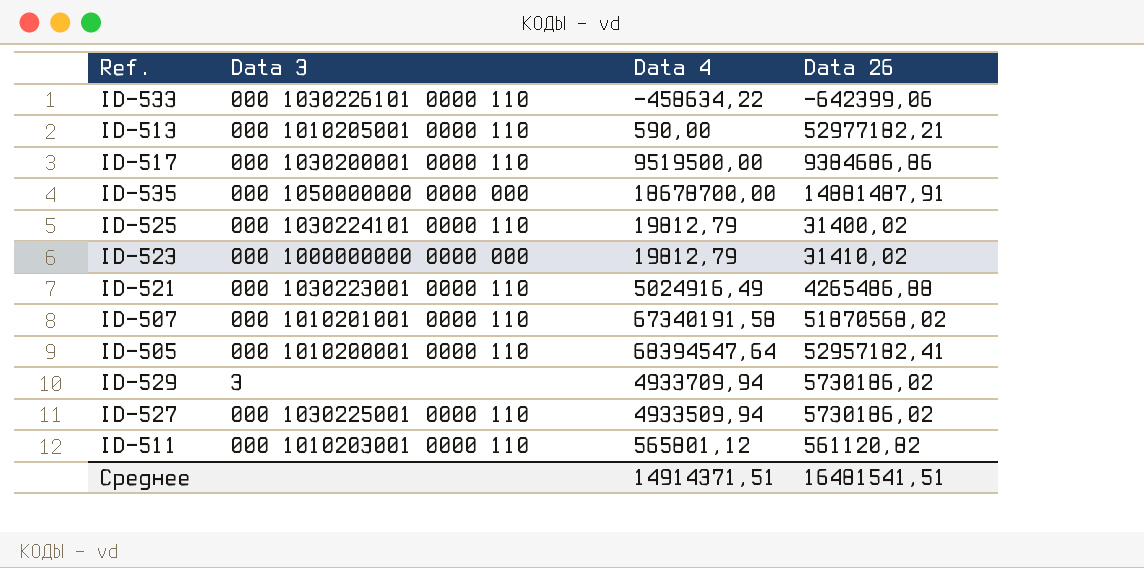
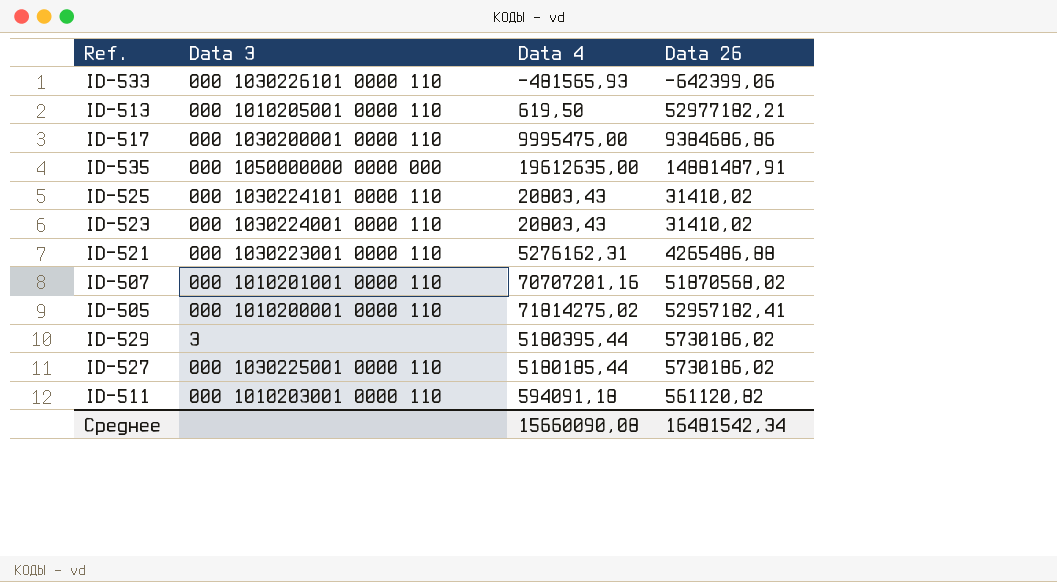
ID-533 | Data 4: -458634,22 -> -481565,93
ID-513 | Data 4: 590,00 -> 619,50
ID-517 | Data 4: 9519500,00 -> 9995475,00
ID-535 | Data 4: 18678700,00 -> 19612635,00
ID-525 | Data 4: 19812,79 -> 20803,43
ID-525 | Data 26: 31400,02 -> 31410,02
ID-523 | Data 3: 000 1000000000 0000 000 -> 000 1030224001 0000 110
ID-523 | Data 4: 19812,79 -> 20803,43
ID-521 | Data 4: 5024916,49 -> 5276162,31
ID-507 | Data 4: 67340191,58 -> 70707201,16
ID-505 | Data 4: 68394547,64 -> 71814275,02
ID-529 | Data 4: 4933709,94 -> 5180395,44
ID-527 | Data 4: 4933509,94 -> 5180185,44
ID-511 | Data 4: 565801,12 -> 594091,18
Среднее | Data 4: 14914371,51 -> 15660090,08
Среднее | Data 26: 16481541,51 -> 16481542,34

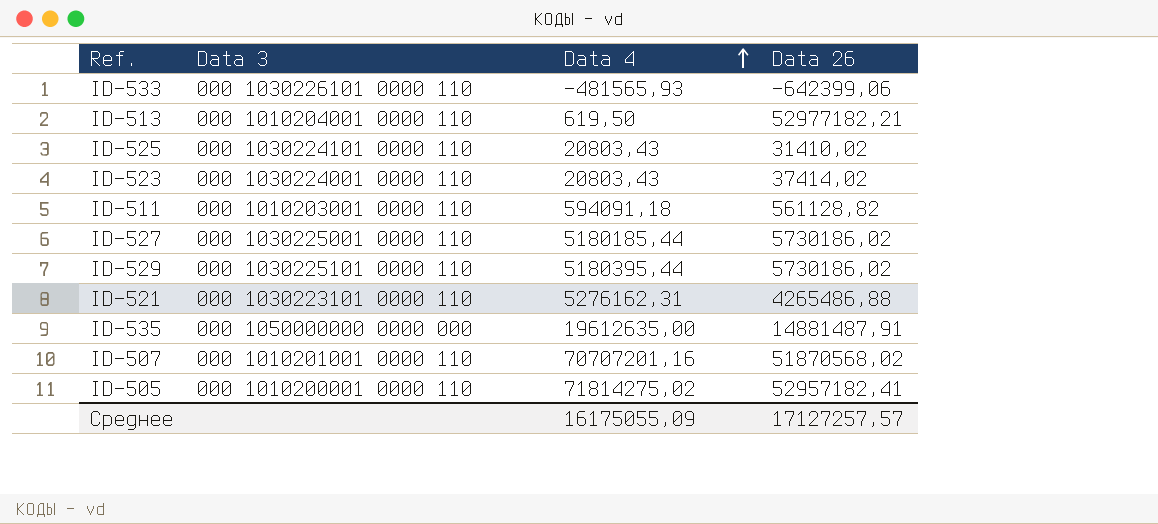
row order: none -> Data 4 ascending
row ID-517: 000 1030200001 0000 110 | 9995475,00 | 9384686,86 -> none
ID-513 | Data 3: 000 1010205001 0000 110 -> 000 1010204001 0000 110
ID-523 | Data 26: 31410,02 -> 37414,02
ID-511 | Data 26: 561120,82 -> 561128,82
ID-529 | Data 3: 3 -> 000 1030225101 0000 110
ID-521 | Data 3: 000 1030223001 0000 110 -> 000 1030223101 0000 110
Среднее | Data 4: 15660090,08 -> 16175055,09
Среднее | Data 26: 16481542,34 -> 17127257,57

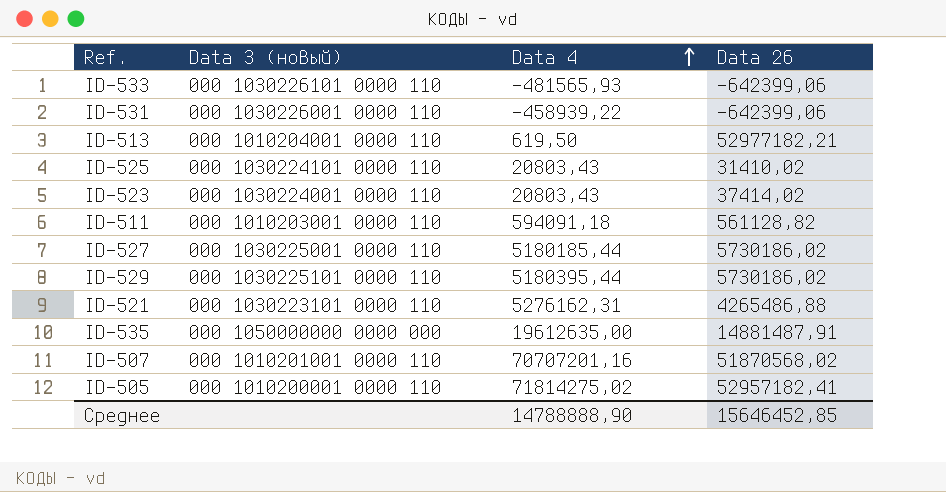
column name: Data 3 -> Data 3 (новый)
row ID-531: none -> 000 1030226001 0000 110 | -458939,22 | -642399,06
Среднее | Data 4: 16175055,09 -> 14788888,90
Среднее | Data 26: 17127257,57 -> 15646452,85

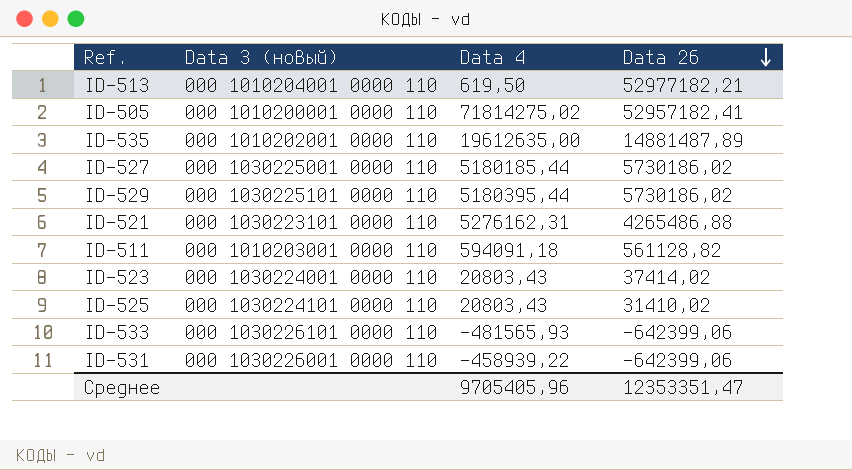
row order: Data 4 ascending -> Data 26 descending
row ID-507: 000 1010201001 0000 110 | 70707201,16 | 51870568,02 -> none
ID-535 | Data 3 (новый): 000 1050000000 0000 000 -> 000 1010202001 0000 110
ID-535 | Data 26: 14881487,91 -> 14881487,89
Среднее | Data 4: 14788888,90 -> 9705405,96
Среднее | Data 26: 15646452,85 -> 12353351,47

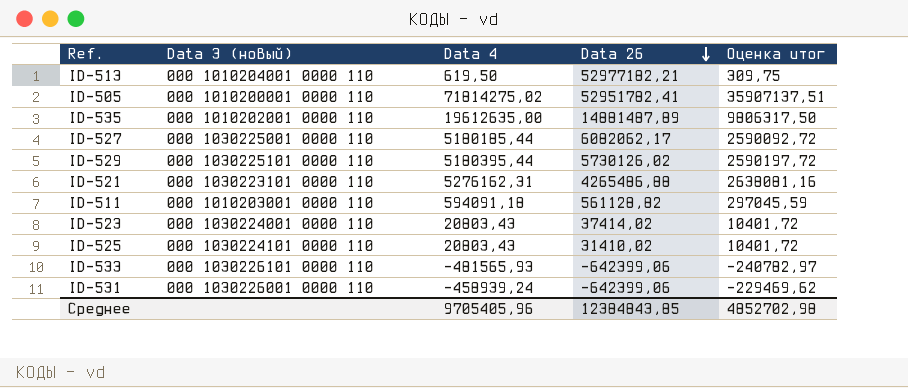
column Оценка итог | formula: none -> [Data 4] * 0,5
ID-505 | Data 26: 52957182,41 -> 52951782,41
ID-527 | Data 26: 5730186,02 -> 6082062,17
ID-529 | Data 26: 5730186,02 -> 5730126,02
ID-531 | Data 4: -458939,22 -> -458939,24
Среднее | Data 26: 12353351,47 -> 12384843,85

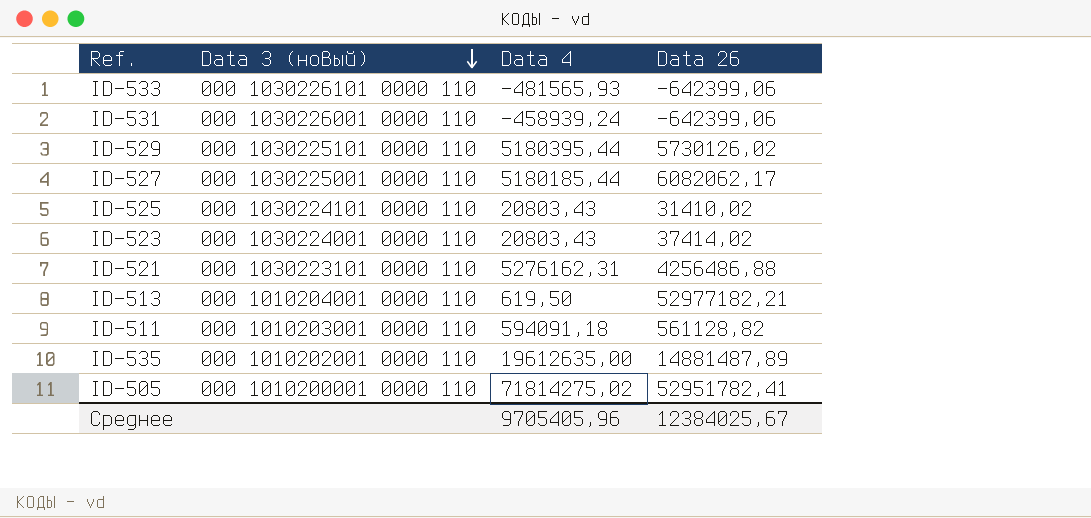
row order: Data 26 descending -> Data 3 (новый) descending
column Оценка итог | formula: [Data 4] * 0,5 -> none
ID-521 | Data 26: 4265486,88 -> 4256486,88
Среднее | Data 26: 12384843,85 -> 12384025,67

